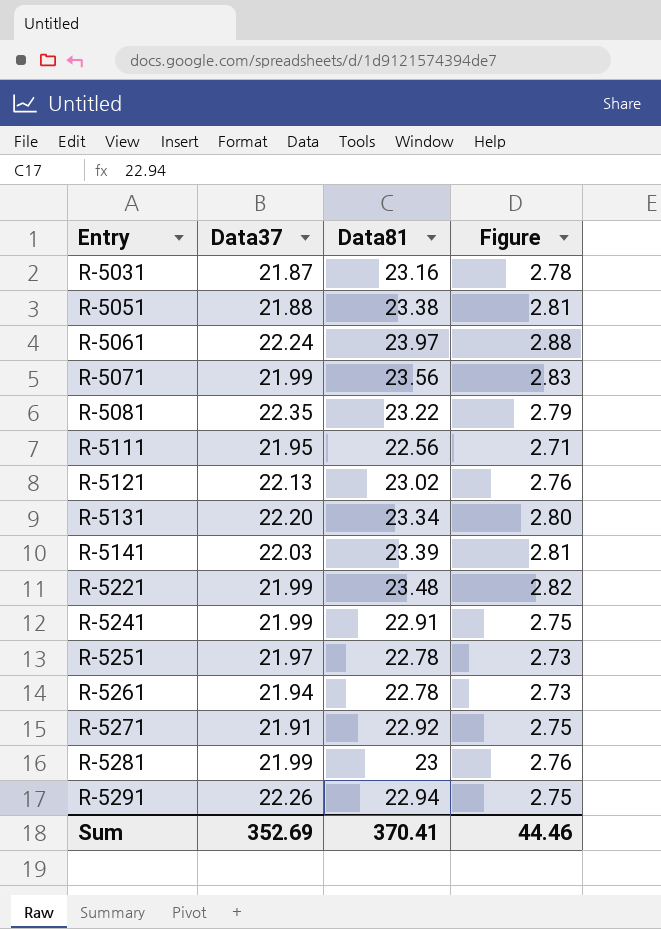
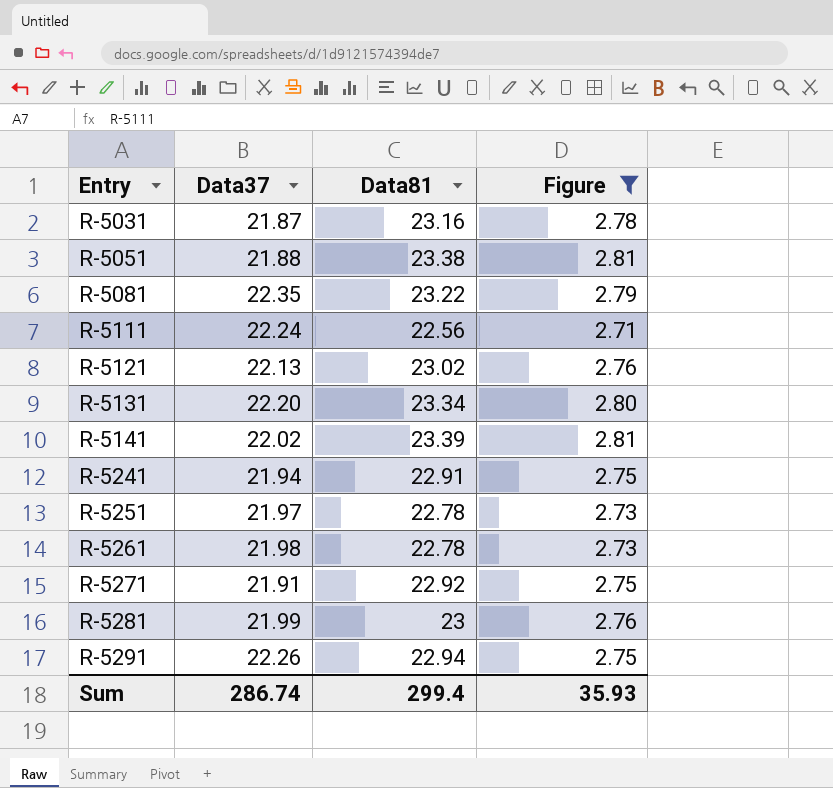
filter: none -> Figure <= 2.81
R-5111 | Data37: 21.95 -> 22.24
R-5141 | Data37: 22.03 -> 22.02
R-5241 | Data37: 21.99 -> 21.94
R-5261 | Data37: 21.94 -> 21.98
Sum | Data37: 352.69 -> 286.74
Sum | Data81: 370.41 -> 299.4
Sum | Figure: 44.46 -> 35.93

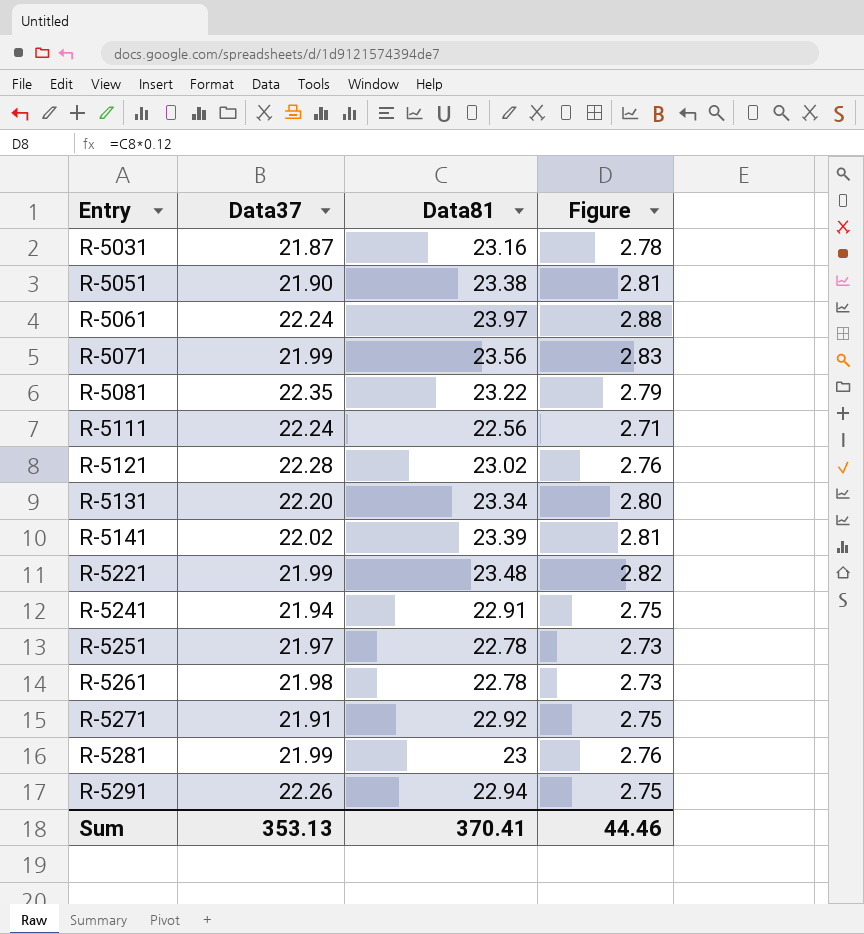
filter: Figure <= 2.81 -> none
R-5051 | Data37: 21.88 -> 21.90
R-5121 | Data37: 22.13 -> 22.28
Sum | Data37: 286.74 -> 353.13
Sum | Data81: 299.4 -> 370.41
Sum | Figure: 35.93 -> 44.46

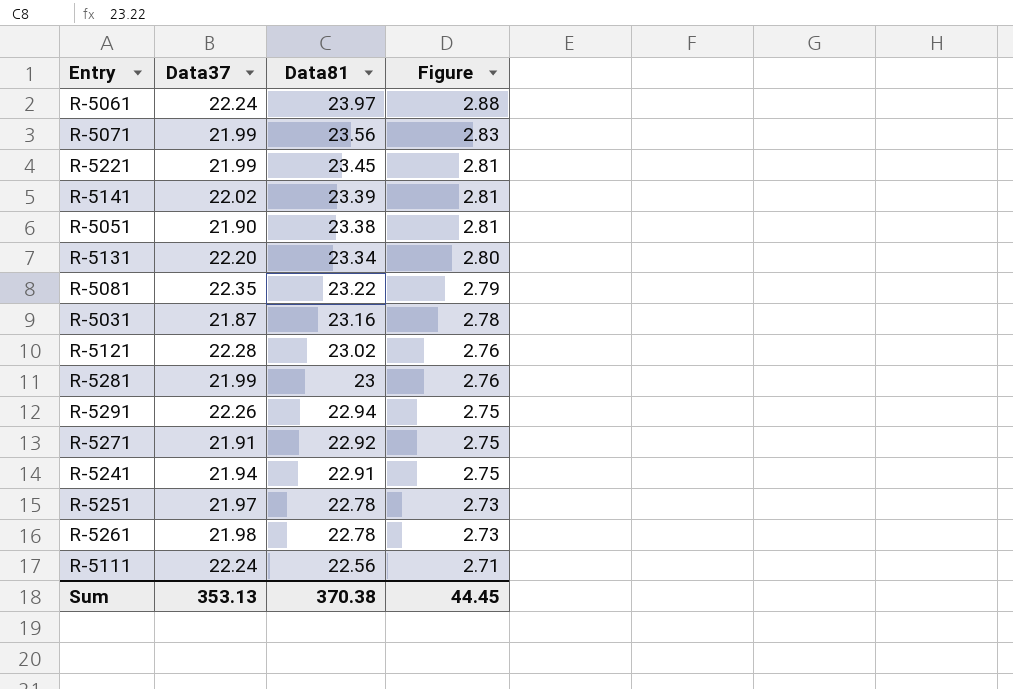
row order: Entry ascending -> Data81 descending
R-5221 | Data81: 23.48 -> 23.45
R-5221 | Figure: 2.82 -> 2.81
Sum | Data81: 370.41 -> 370.38
Sum | Figure: 44.46 -> 44.45

